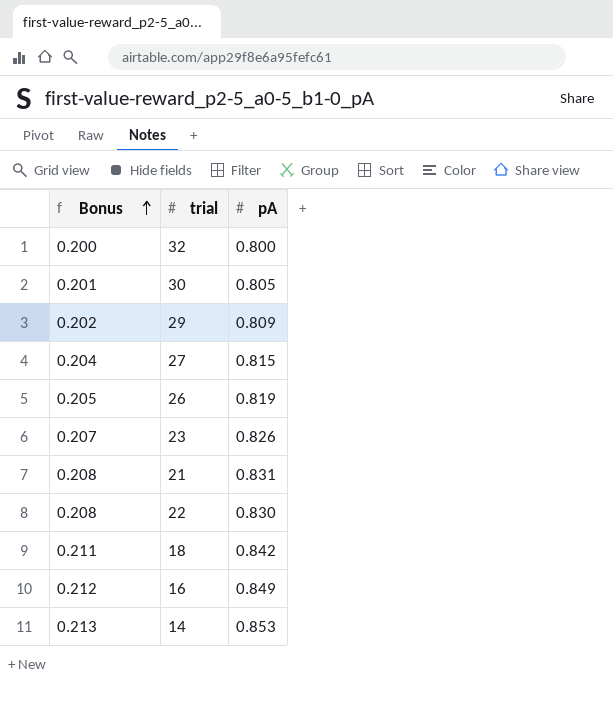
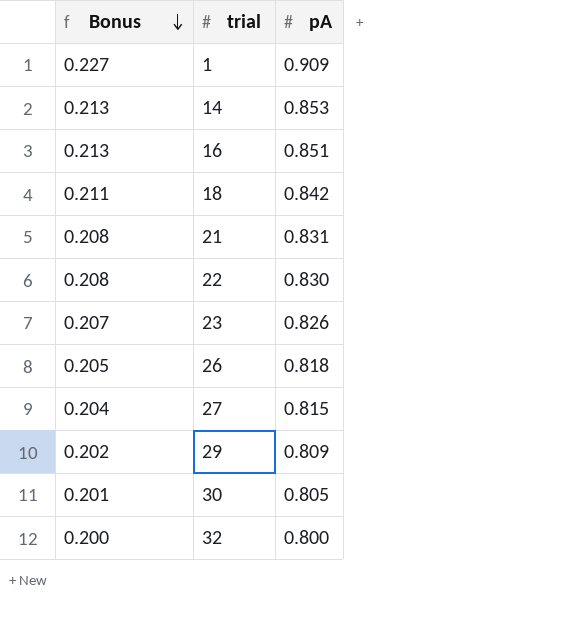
row order: Bonus ascending -> Bonus descending
row 1: none -> 0.227 | 0.909
16 | Bonus: 0.212 -> 0.213
16 | pA: 0.849 -> 0.851
26 | pA: 0.819 -> 0.818

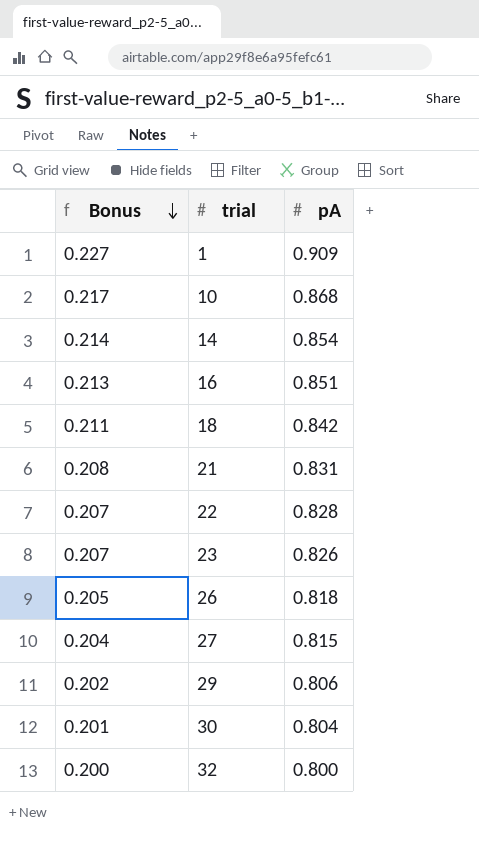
row 10: none -> 0.217 | 0.868
14 | Bonus: 0.213 -> 0.214
14 | pA: 0.853 -> 0.854
22 | Bonus: 0.208 -> 0.207
22 | pA: 0.830 -> 0.828
29 | pA: 0.809 -> 0.806
30 | pA: 0.805 -> 0.804

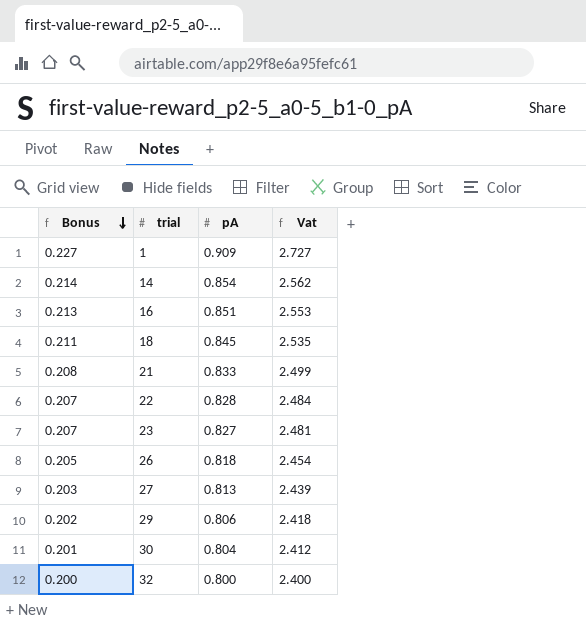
column Vat | formula: none -> [pA] * 3
row 10: 0.217 | 0.868 -> none
18 | pA: 0.842 -> 0.845
21 | pA: 0.831 -> 0.833
23 | pA: 0.826 -> 0.827
27 | Bonus: 0.204 -> 0.203
27 | pA: 0.815 -> 0.813

